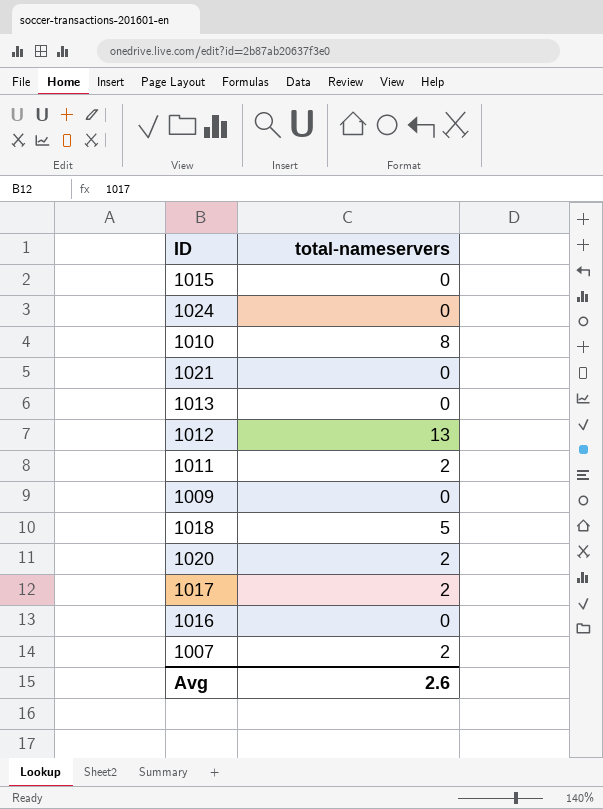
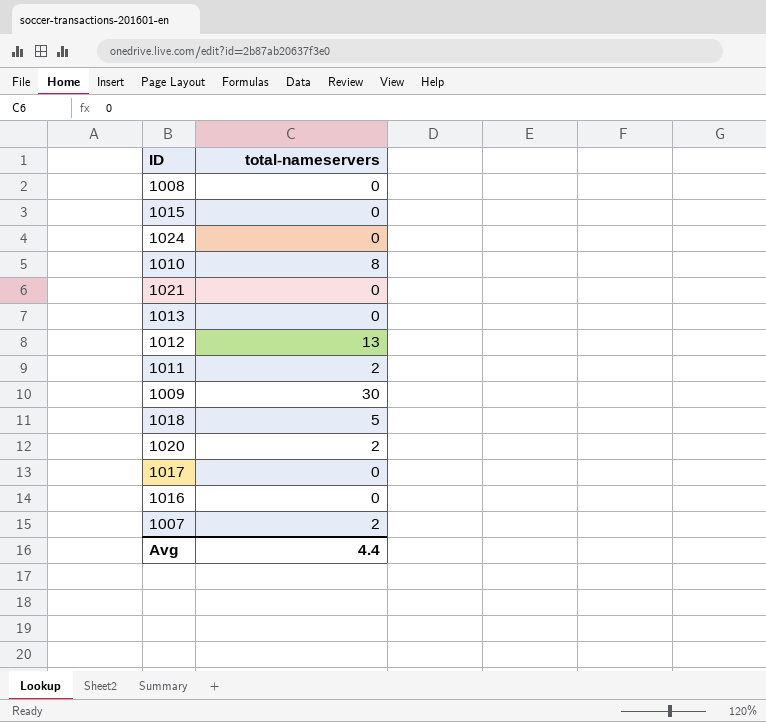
row 1008: none -> 0
1009 | total-nameservers: 0 -> 30
1017 | total-nameservers: 2 -> 0
Avg | total-nameservers: 2.6 -> 4.4

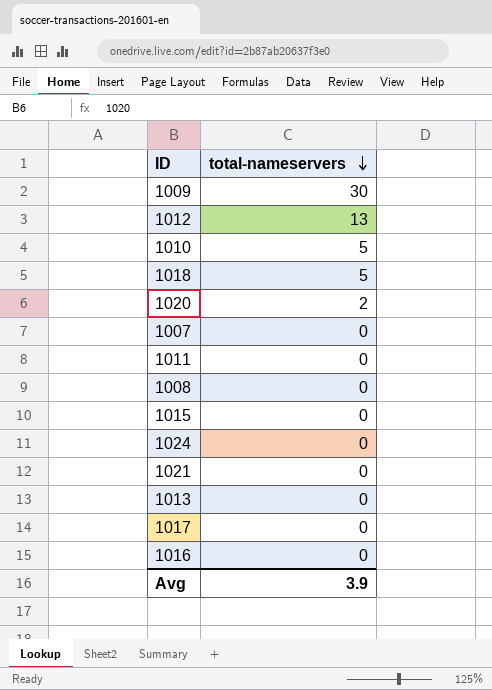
row order: none -> total-nameservers descending
1010 | total-nameservers: 8 -> 5
1007 | total-nameservers: 2 -> 0
1011 | total-nameservers: 2 -> 0
Avg | total-nameservers: 4.4 -> 3.9

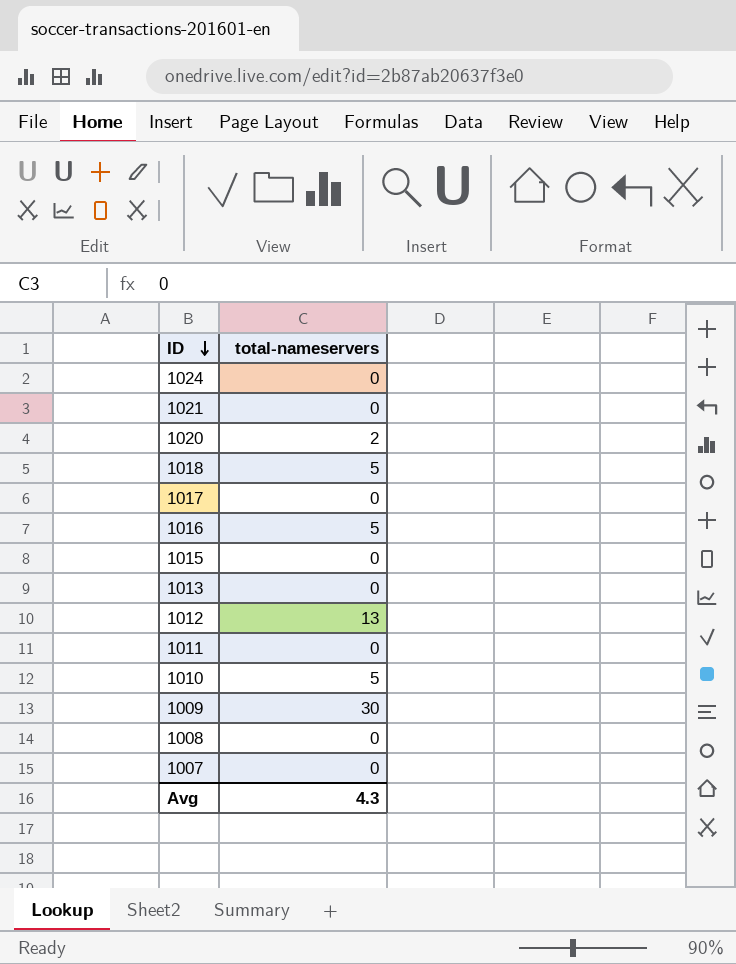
row order: total-nameservers descending -> ID descending
1016 | total-nameservers: 0 -> 5
Avg | total-nameservers: 3.9 -> 4.3

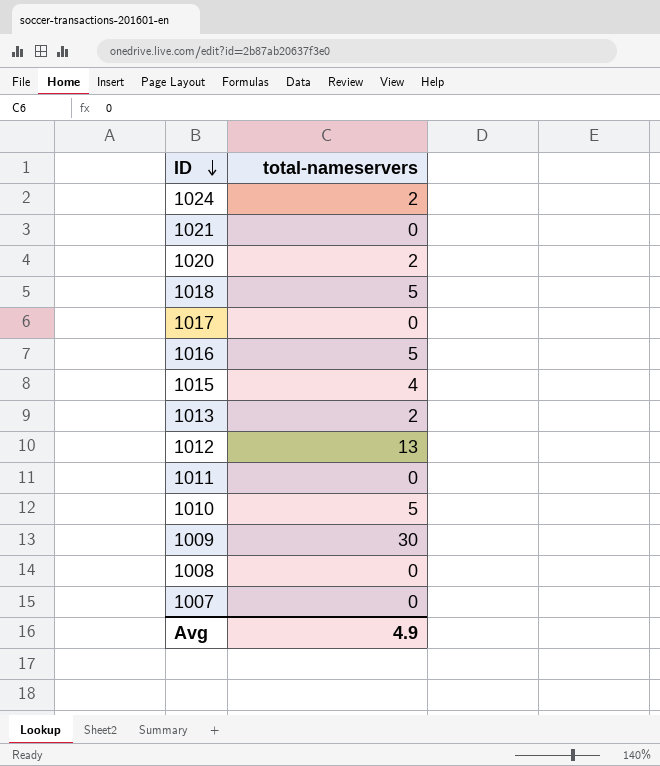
1024 | total-nameservers: 0 -> 2
1015 | total-nameservers: 0 -> 4
1013 | total-nameservers: 0 -> 2
Avg | total-nameservers: 4.3 -> 4.9

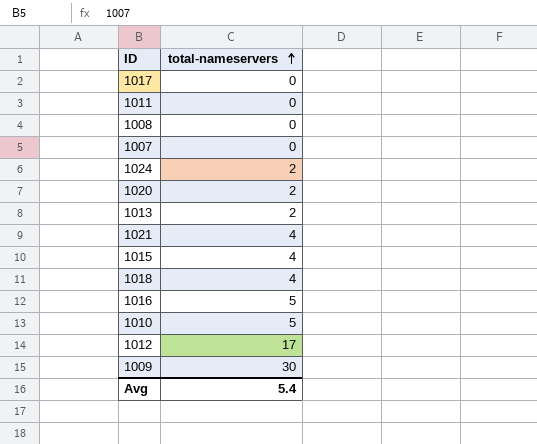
row order: ID descending -> total-nameservers ascending
1021 | total-nameservers: 0 -> 4
1018 | total-nameservers: 5 -> 4
1012 | total-nameservers: 13 -> 17
Avg | total-nameservers: 4.9 -> 5.4

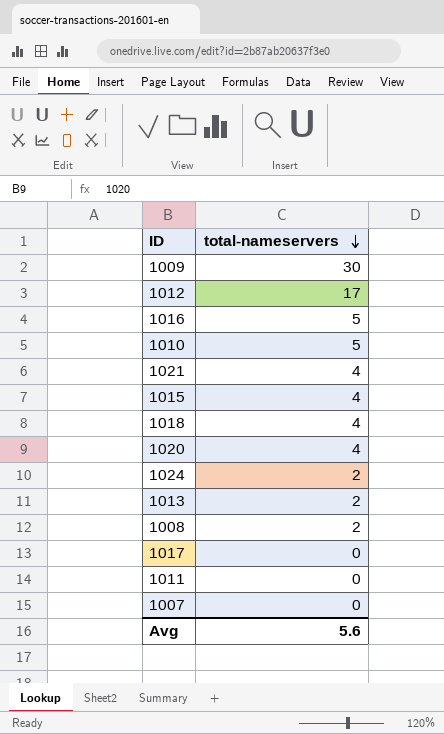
row order: total-nameservers ascending -> total-nameservers descending
1020 | total-nameservers: 2 -> 4
1008 | total-nameservers: 0 -> 2
Avg | total-nameservers: 5.4 -> 5.6

